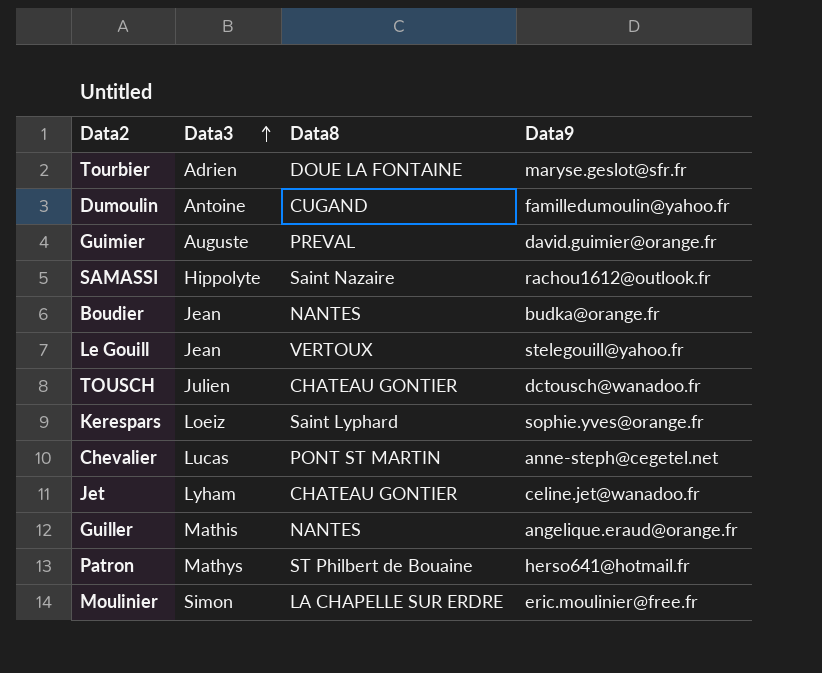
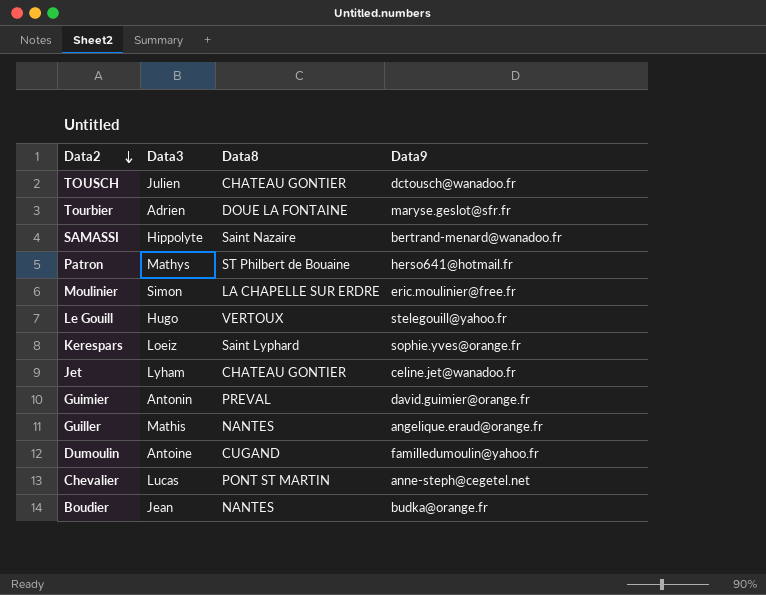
row order: Data3 ascending -> Data2 descending
SAMASSI | Data9: rachou1612@outlook.fr -> bertrand-menard@wanadoo.fr
Le Gouill | Data3: Jean -> Hugo
Guimier | Data3: Auguste -> Antonin

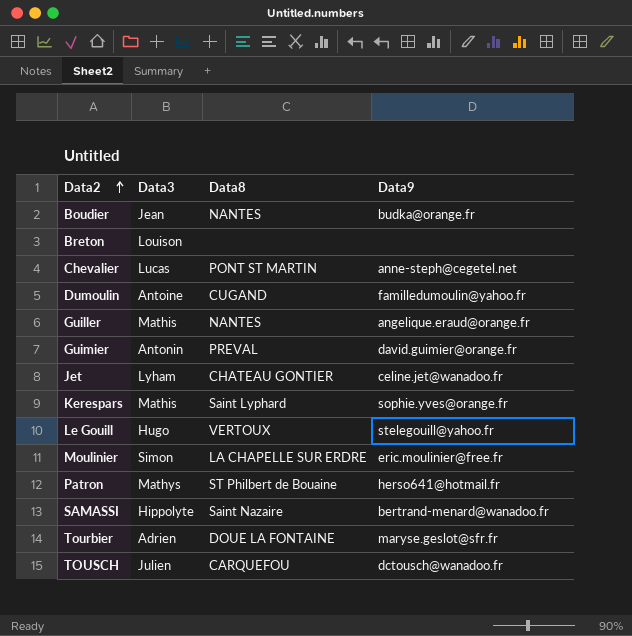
row order: Data2 descending -> Data2 ascending
row Breton: none -> Louison | none | none
Kerespars | Data3: Loeiz -> Mathis
TOUSCH | Data8: CHATEAU GONTIER -> CARQUEFOU

